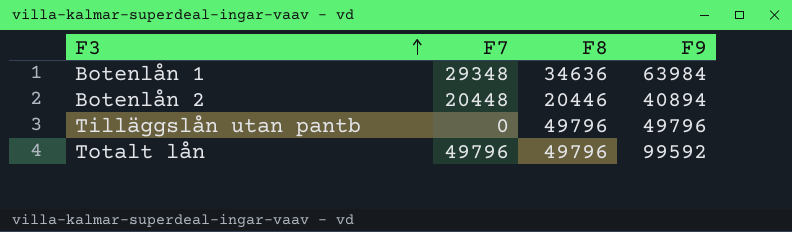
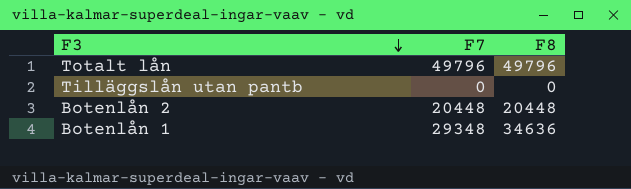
row order: F3 ascending -> F3 descending
column F9 | formula: [F7] + [F8] -> none
Tilläggslån utan pantb | F8: 49796 -> 0
Botenlån 2 | F8: 20446 -> 20448

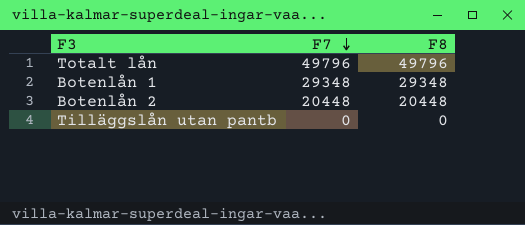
row order: F3 descending -> F7 descending
Botenlån 1 | F8: 34636 -> 29348

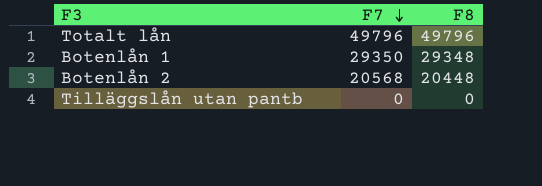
Botenlån 1 | F7: 29348 -> 29350
Botenlån 2 | F7: 20448 -> 20568

